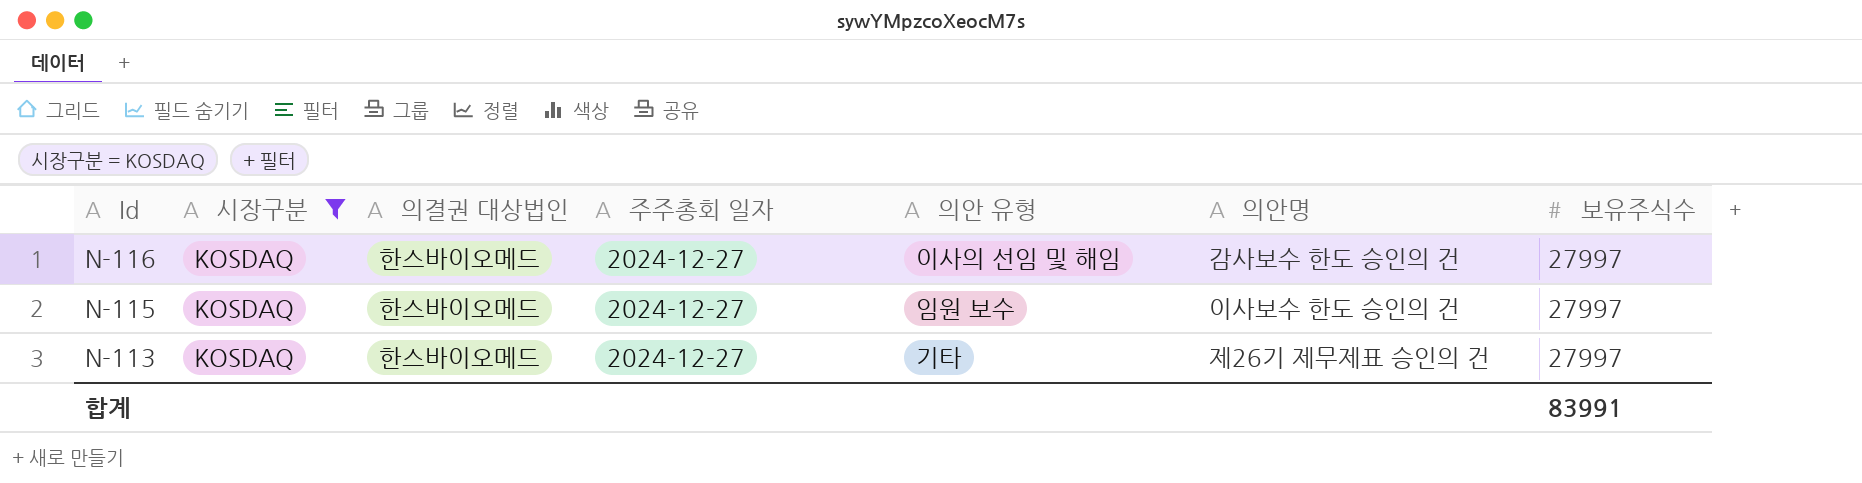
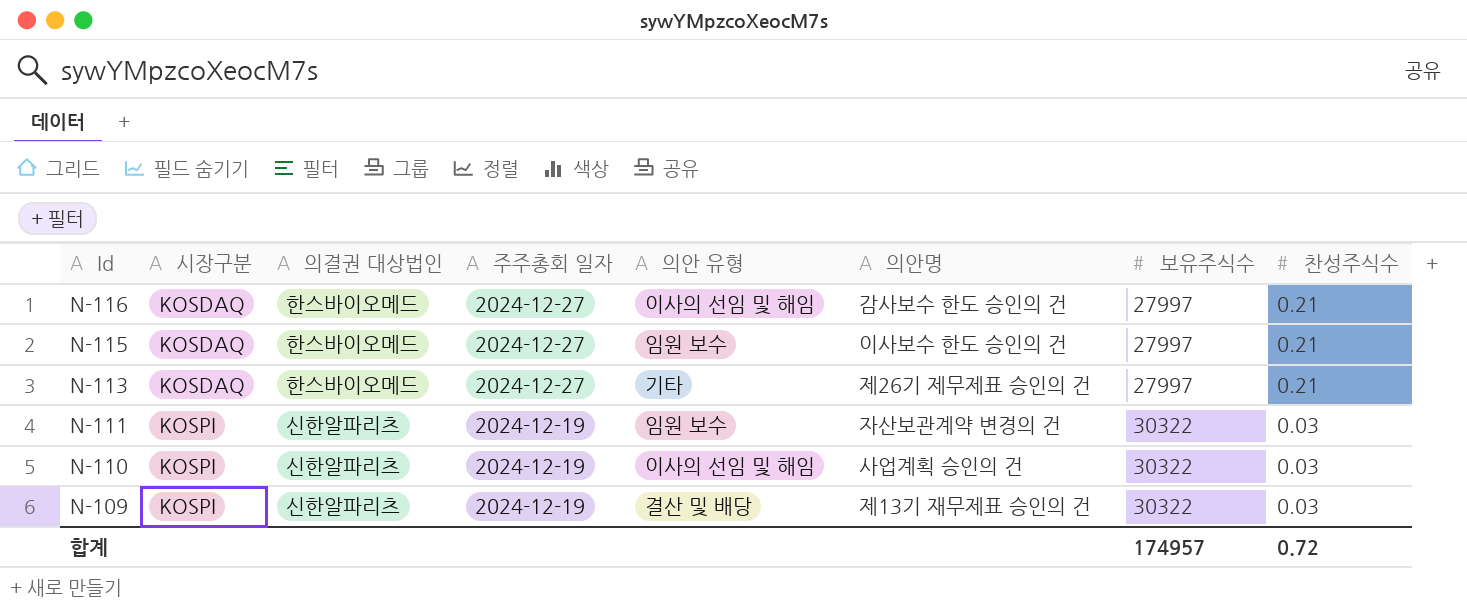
filter: 시장구분 = KOSDAQ -> none
column 찬성주식수 | position: none -> 8
합계 | 보유주식수: 83991 -> 174957

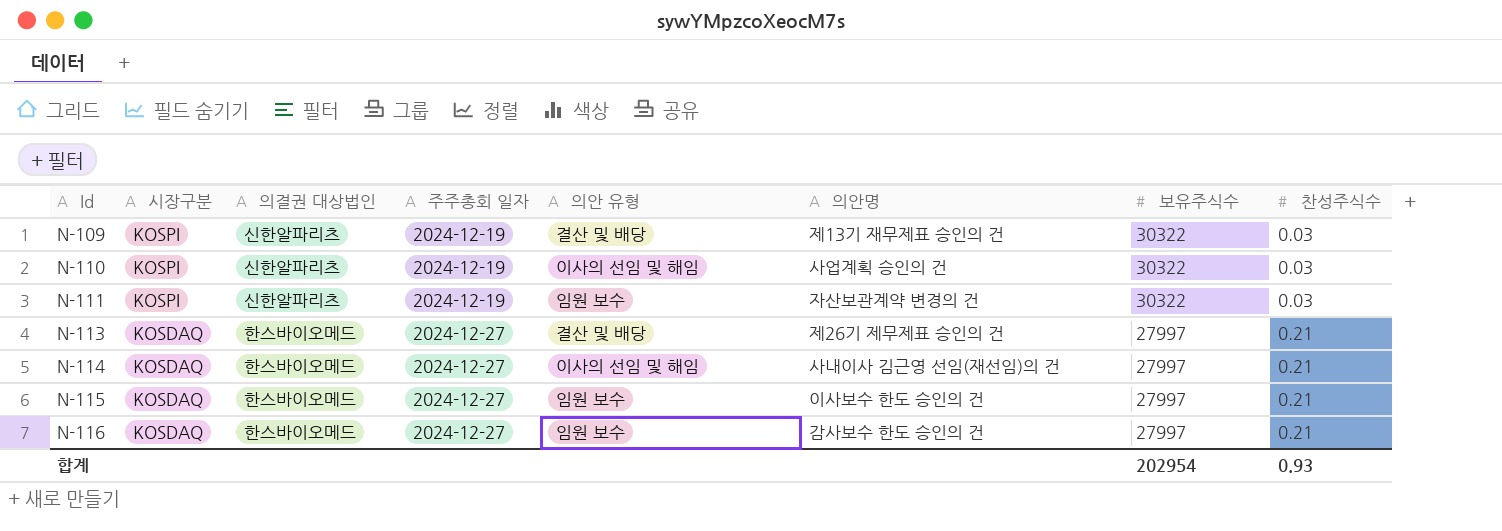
row order: Id descending -> Id ascending
N-113 | 의안 유형: 기타 -> 결산 및 배당
row N-114: none -> KOSDAQ | 한스바이오메드 | 2024-12-27 | 이사의 선임 및 해임 | 사내이사 김근영 선임(재선임)의 건 | 27997 | 0.21
N-116 | 의안 유형: 이사의 선임 및 해임 -> 임원 보수
합계 | 보유주식수: 174957 -> 202954
합계 | 찬성주식수: 0.72 -> 0.93

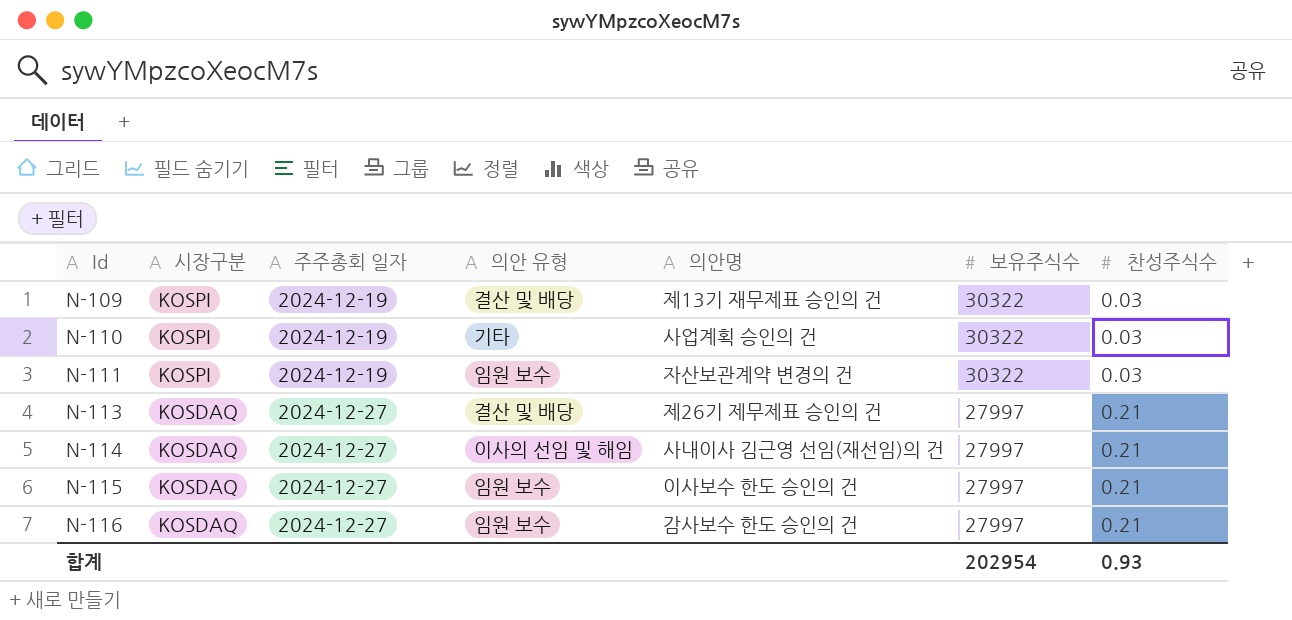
column 의결권 대상법인 | position: 3 -> none
N-110 | 의안 유형: 이사의 선임 및 해임 -> 기타

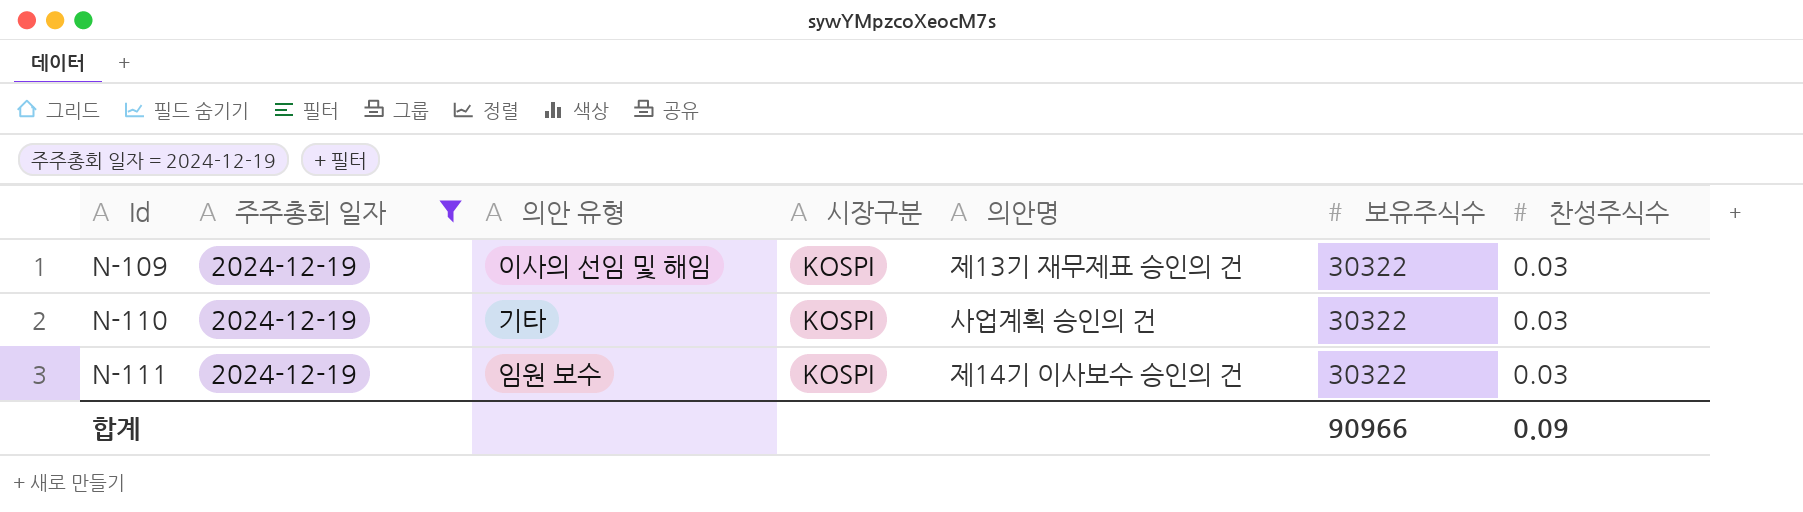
filter: none -> 주주총회 일자 = 2024-12-19
column 시장구분 | position: 2 -> 4
N-109 | 의안 유형: 결산 및 배당 -> 이사의 선임 및 해임
N-111 | 의안명: 자산보관계약 변경의 건 -> 제14기 이사보수 승인의 건
합계 | 보유주식수: 202954 -> 90966
합계 | 찬성주식수: 0.93 -> 0.09

